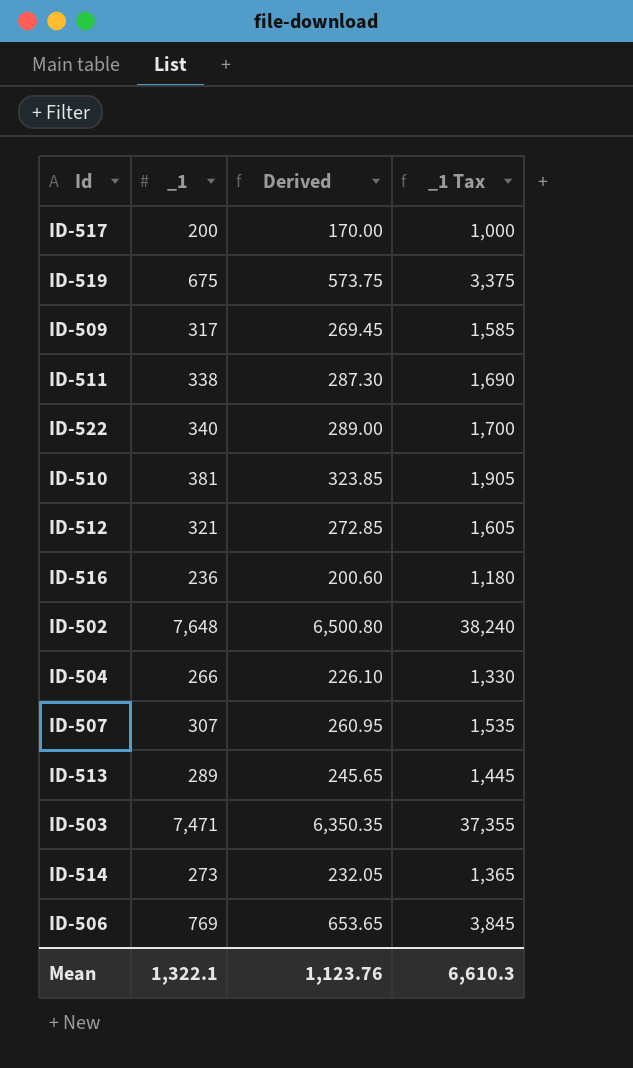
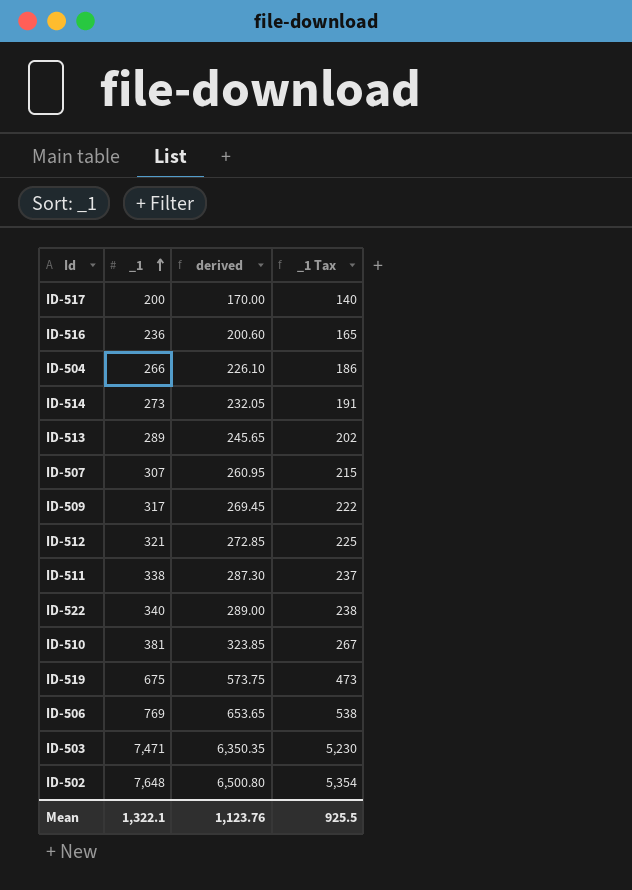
row order: none -> _1 ascending
column name: Derived -> derived
column _1 Tax | formula: [_1] * 5 -> [_1] * 0.7
Mean | _1 Tax: 6,610.3 -> 925.5

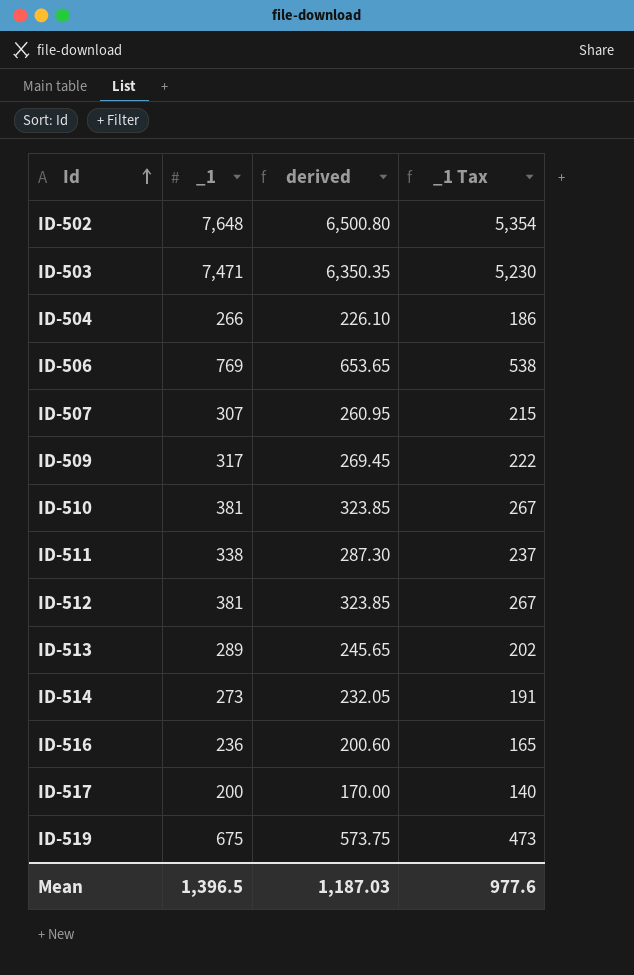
row order: _1 ascending -> Id ascending
row ID-522: 340 | 289.00 | 238 -> none
ID-512 | _1: 321 -> 381
ID-512 | derived: 272.85 -> 323.85
ID-512 | _1 Tax: 225 -> 267
Mean | _1: 1,322.1 -> 1,396.5
Mean | derived: 1,123.76 -> 1,187.03
Mean | _1 Tax: 925.5 -> 977.6

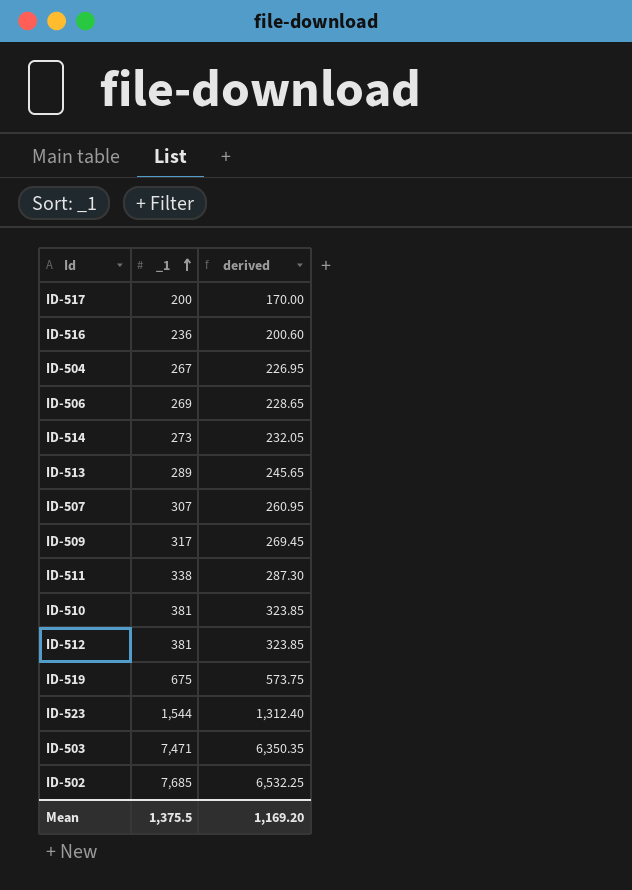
row order: Id ascending -> _1 ascending
column _1 Tax | formula: [_1] * 0.7 -> none
ID-504 | _1: 266 -> 267
ID-504 | derived: 226.10 -> 226.95
ID-506 | _1: 769 -> 269
ID-506 | derived: 653.65 -> 228.65
row ID-523: none -> 1,544 | 1,312.40
ID-502 | _1: 7,648 -> 7,685
ID-502 | derived: 6,500.80 -> 6,532.25
Mean | _1: 1,396.5 -> 1,375.5
Mean | derived: 1,187.03 -> 1,169.20

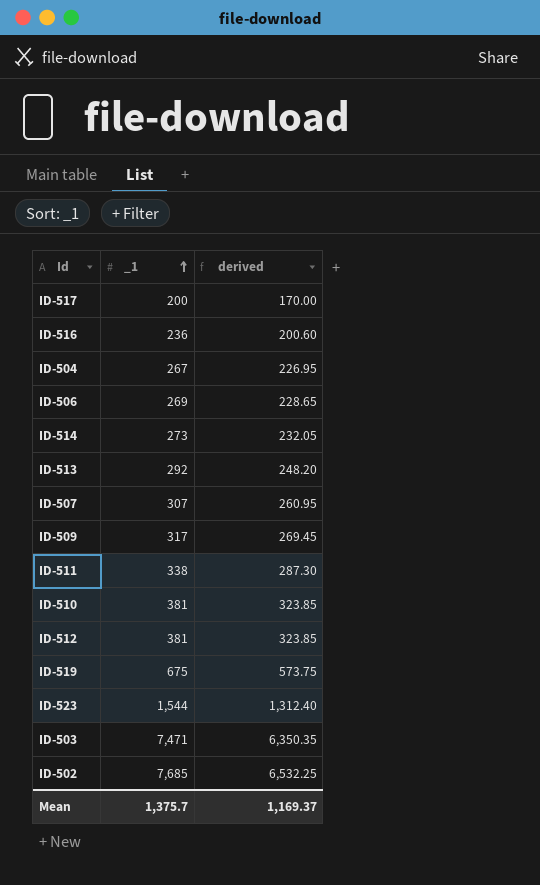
ID-513 | _1: 289 -> 292
ID-513 | derived: 245.65 -> 248.20
Mean | _1: 1,375.5 -> 1,375.7
Mean | derived: 1,169.20 -> 1,169.37

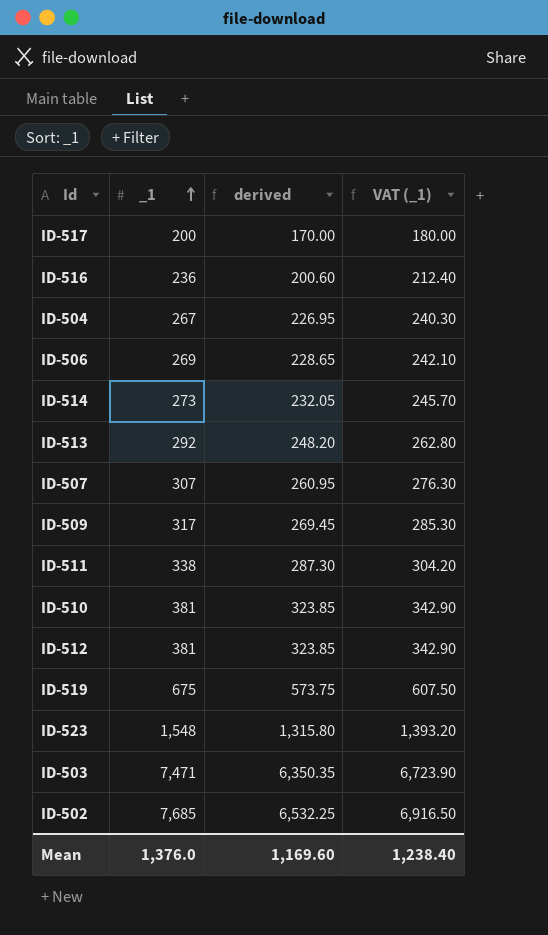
column VAT (_1) | formula: none -> [_1] * 0.9
ID-523 | _1: 1,544 -> 1,548
ID-523 | derived: 1,312.40 -> 1,315.80
Mean | _1: 1,375.7 -> 1,376.0
Mean | derived: 1,169.37 -> 1,169.60

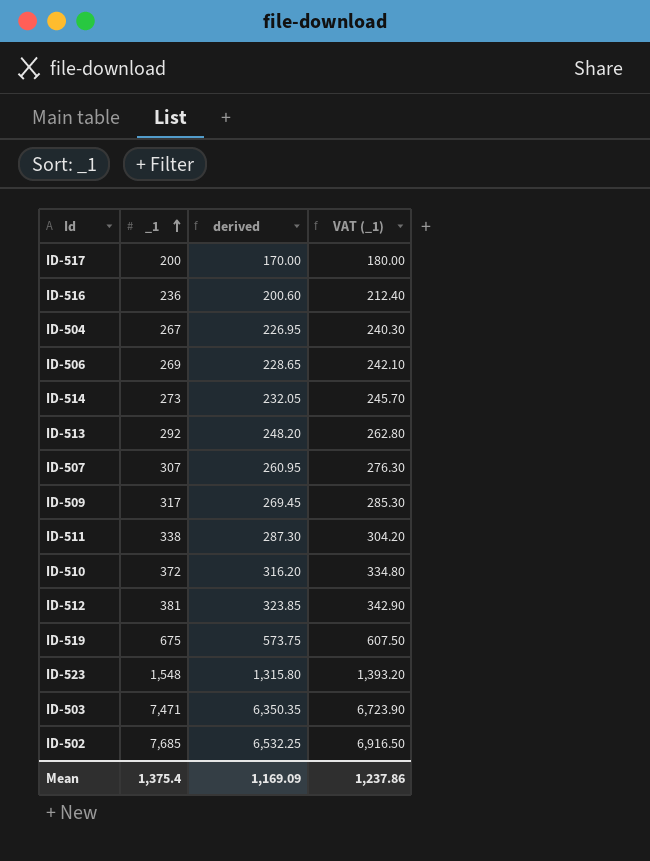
ID-510 | _1: 381 -> 372
ID-510 | derived: 323.85 -> 316.20
ID-510 | VAT (_1): 342.90 -> 334.80
Mean | _1: 1,376.0 -> 1,375.4
Mean | derived: 1,169.60 -> 1,169.09
Mean | VAT (_1): 1,238.40 -> 1,237.86

